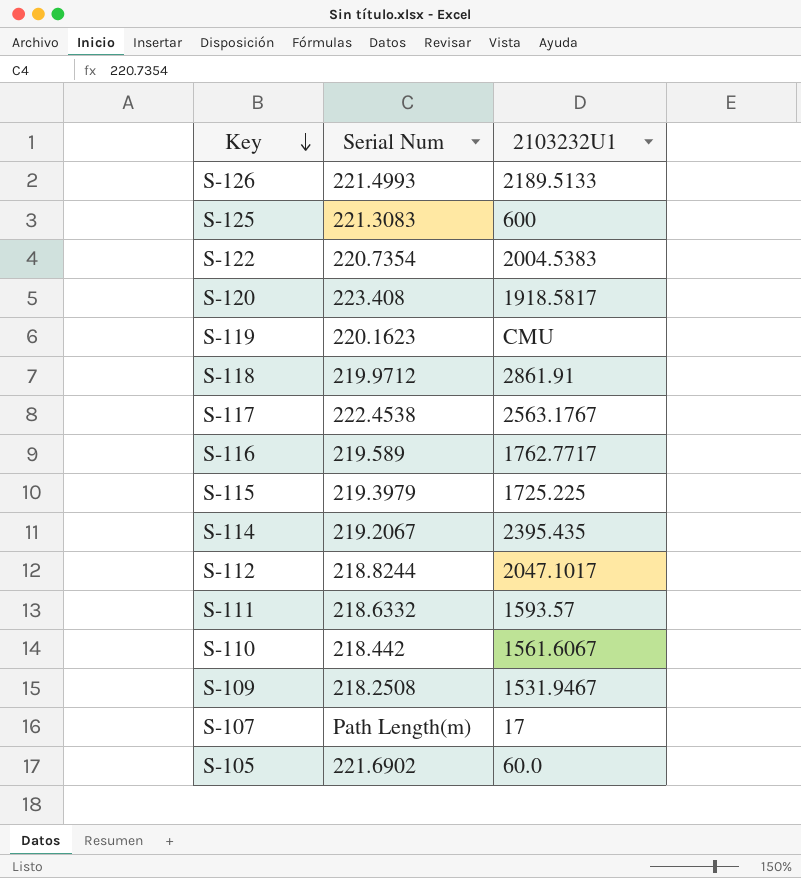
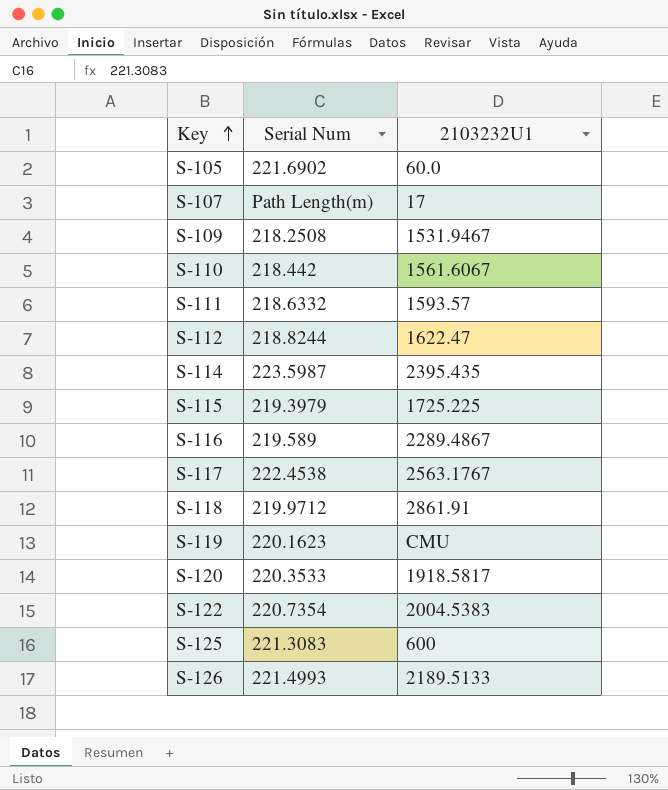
row order: Key descending -> Key ascending
S-112 | 2103232U1: 2047.1017 -> 1622.47
S-114 | Serial Num: 219.2067 -> 223.5987
S-116 | 2103232U1: 1762.7717 -> 2289.4867
S-120 | Serial Num: 223.408 -> 220.3533

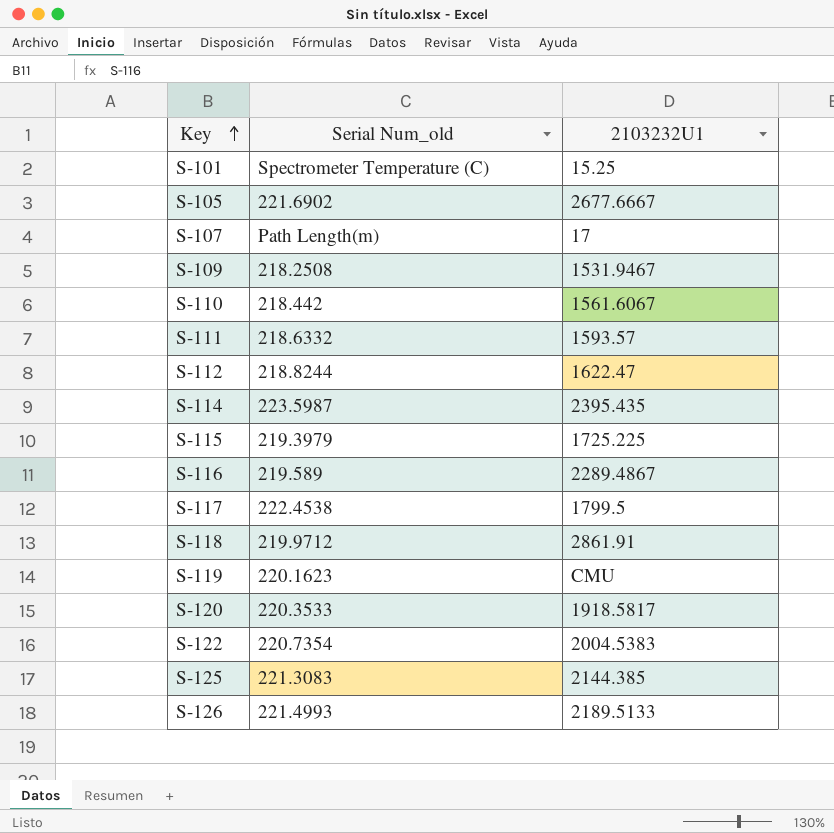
column name: Serial Num -> Serial Num_old
row S-101: none -> Spectrometer Temperature (C) | 15.25
S-105 | 2103232U1: 60.0 -> 2677.6667
S-117 | 2103232U1: 2563.1767 -> 1799.5
S-125 | 2103232U1: 600 -> 2144.385

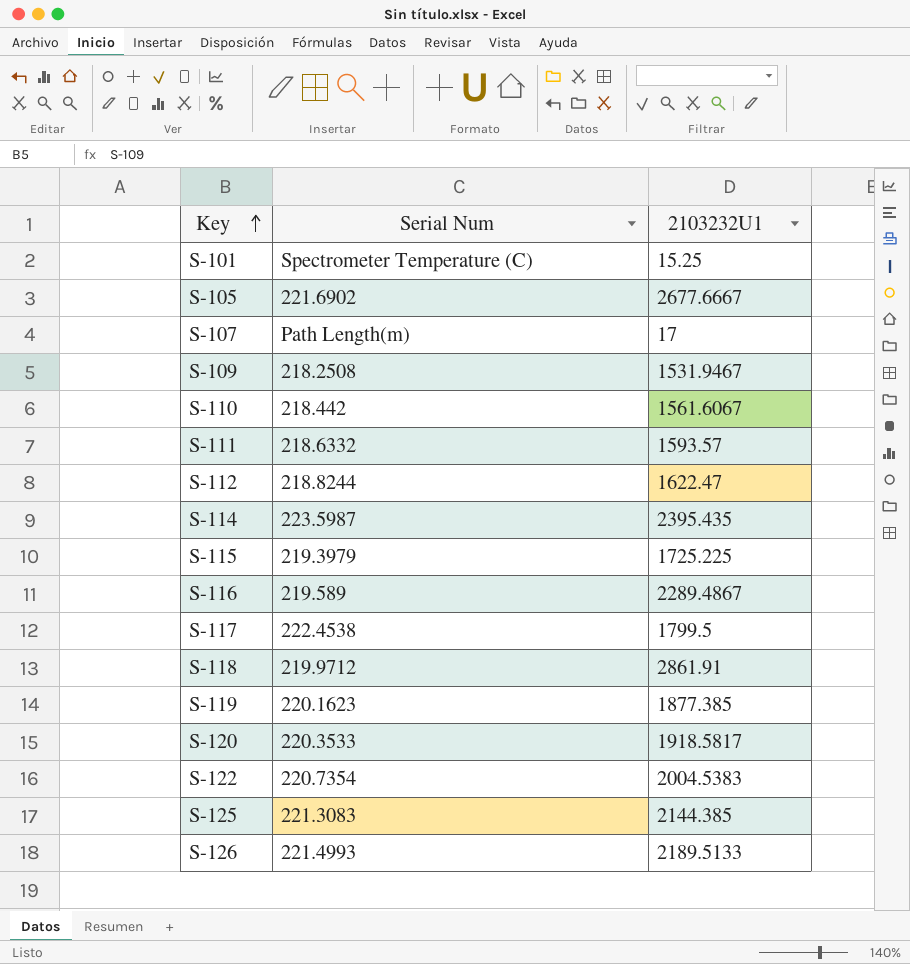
column name: Serial Num_old -> Serial Num
S-119 | 2103232U1: CMU -> 1877.385

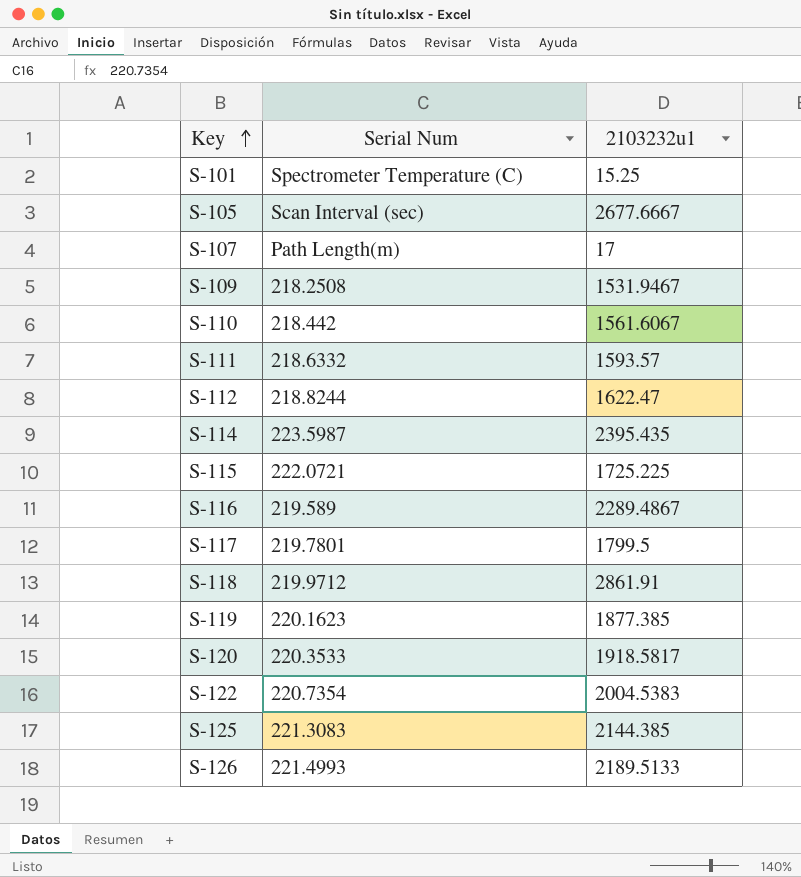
column name: 2103232U1 -> 2103232u1
S-105 | Serial Num: 221.6902 -> Scan Interval (sec)
S-115 | Serial Num: 219.3979 -> 222.0721
S-117 | Serial Num: 222.4538 -> 219.7801

